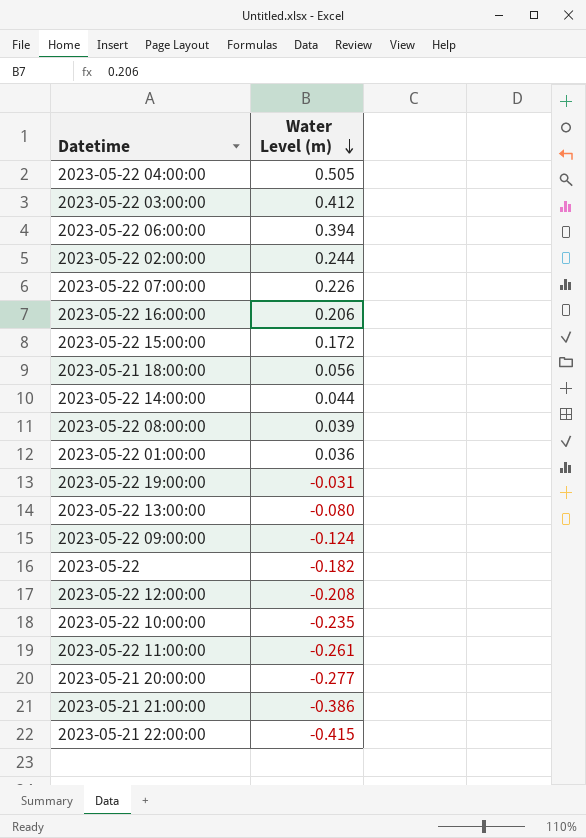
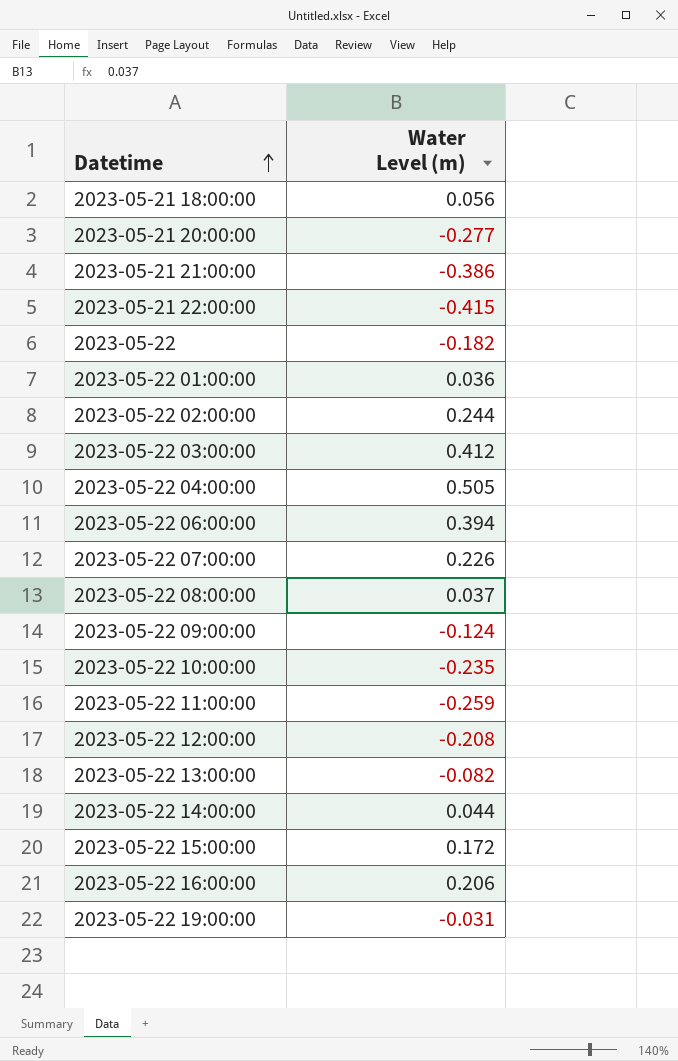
row order: Water Level (m) descending -> Datetime ascending
2023-05-22 08:00:00 | Water Level (m): 0.039 -> 0.037
2023-05-22 11:00:00 | Water Level (m): -0.261 -> -0.259
2023-05-22 13:00:00 | Water Level (m): -0.080 -> -0.082

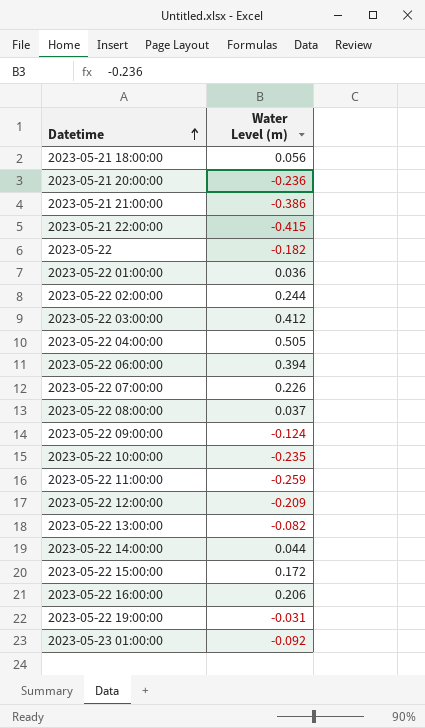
2023-05-21 20:00:00 | Water Level (m): -0.277 -> -0.236
2023-05-22 12:00:00 | Water Level (m): -0.208 -> -0.209
row 2023-05-23 01:00:00: none -> -0.092

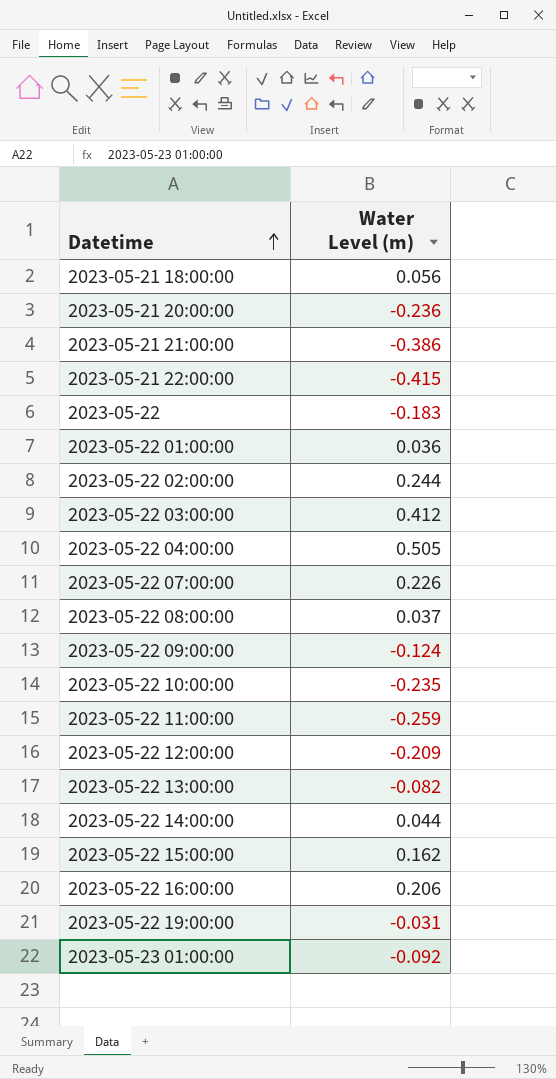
row 2023-05-22 06:00:00: 0.394 -> none
2023-05-22 | Water Level (m): -0.182 -> -0.183
2023-05-22 15:00:00 | Water Level (m): 0.172 -> 0.162

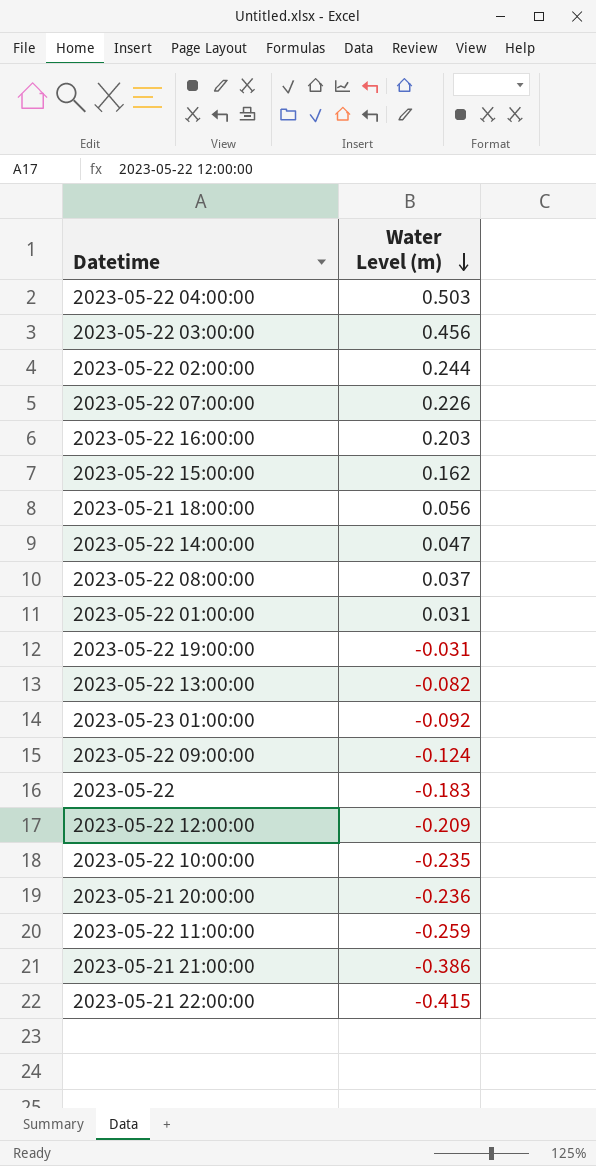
row order: Datetime ascending -> Water Level (m) descending
2023-05-22 04:00:00 | Water Level (m): 0.505 -> 0.503
2023-05-22 03:00:00 | Water Level (m): 0.412 -> 0.456
2023-05-22 16:00:00 | Water Level (m): 0.206 -> 0.203
2023-05-22 14:00:00 | Water Level (m): 0.044 -> 0.047
2023-05-22 01:00:00 | Water Level (m): 0.036 -> 0.031

